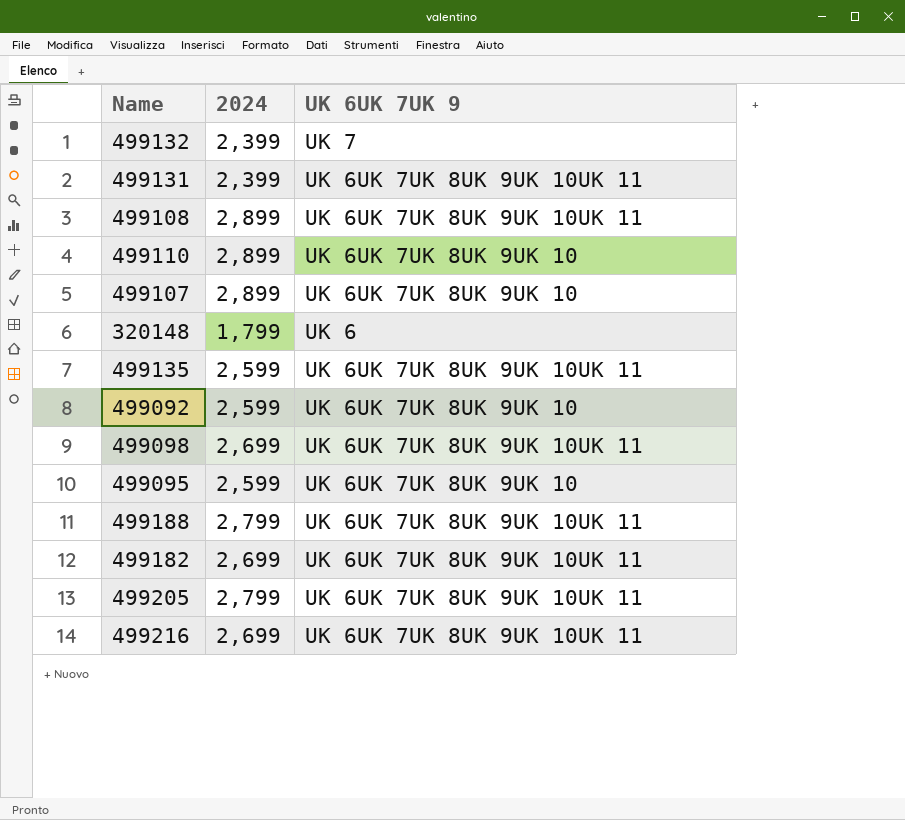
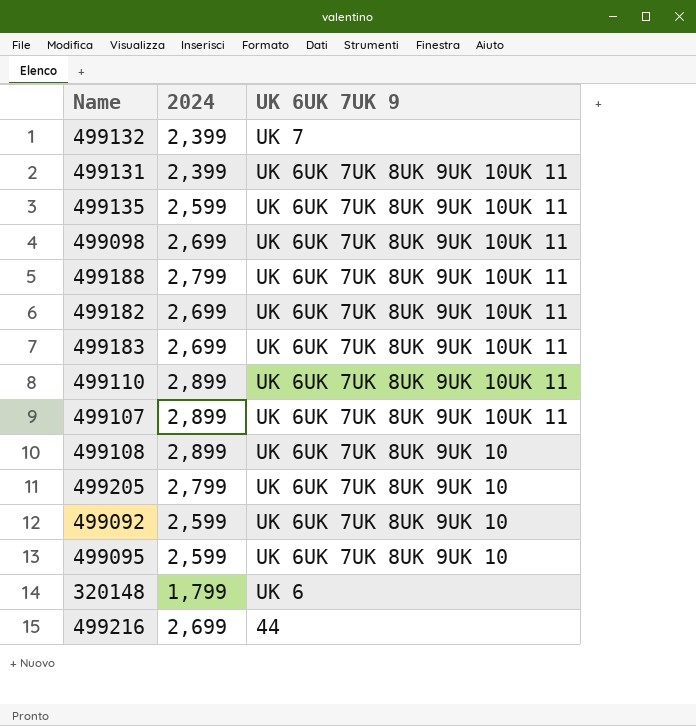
row order: none -> UK 6UK 7UK 9 descending
row 499183: none -> 2,699 | UK 6UK 7UK 8UK 9UK 10UK 11
499110 | UK 6UK 7UK 9: UK 6UK 7UK 8UK 9UK 10 -> UK 6UK 7UK 8UK 9UK 10UK 11
499107 | UK 6UK 7UK 9: UK 6UK 7UK 8UK 9UK 10 -> UK 6UK 7UK 8UK 9UK 10UK 11
499108 | UK 6UK 7UK 9: UK 6UK 7UK 8UK 9UK 10UK 11 -> UK 6UK 7UK 8UK 9UK 10
499205 | UK 6UK 7UK 9: UK 6UK 7UK 8UK 9UK 10UK 11 -> UK 6UK 7UK 8UK 9UK 10
499216 | UK 6UK 7UK 9: UK 6UK 7UK 8UK 9UK 10UK 11 -> 44

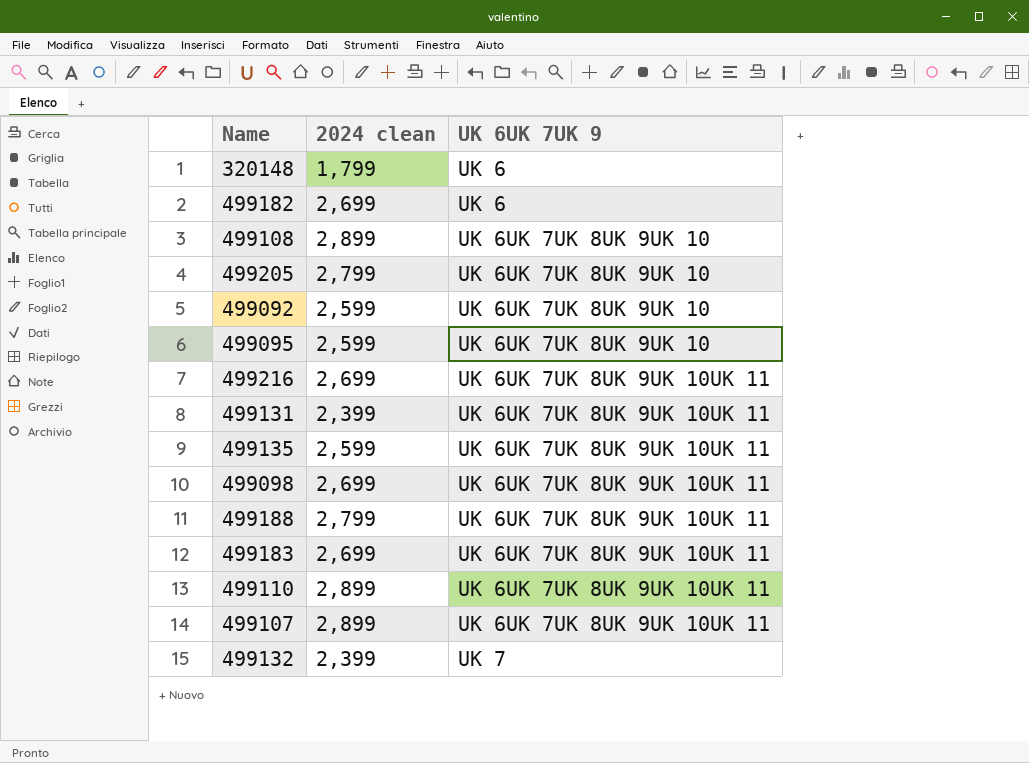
row order: UK 6UK 7UK 9 descending -> UK 6UK 7UK 9 ascending
column name: 2024 -> 2024 clean
499182 | UK 6UK 7UK 9: UK 6UK 7UK 8UK 9UK 10UK 11 -> UK 6
499216 | UK 6UK 7UK 9: 44 -> UK 6UK 7UK 8UK 9UK 10UK 11

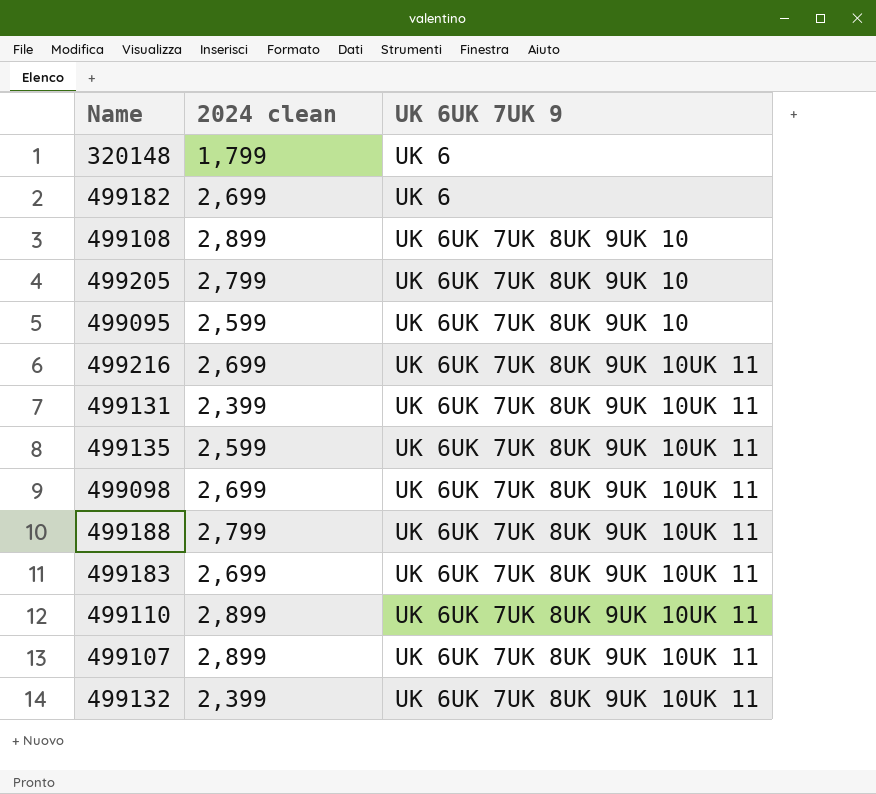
row 499092: 2,599 | UK 6UK 7UK 8UK 9UK 10 -> none
499132 | UK 6UK 7UK 9: UK 7 -> UK 6UK 7UK 8UK 9UK 10UK 11

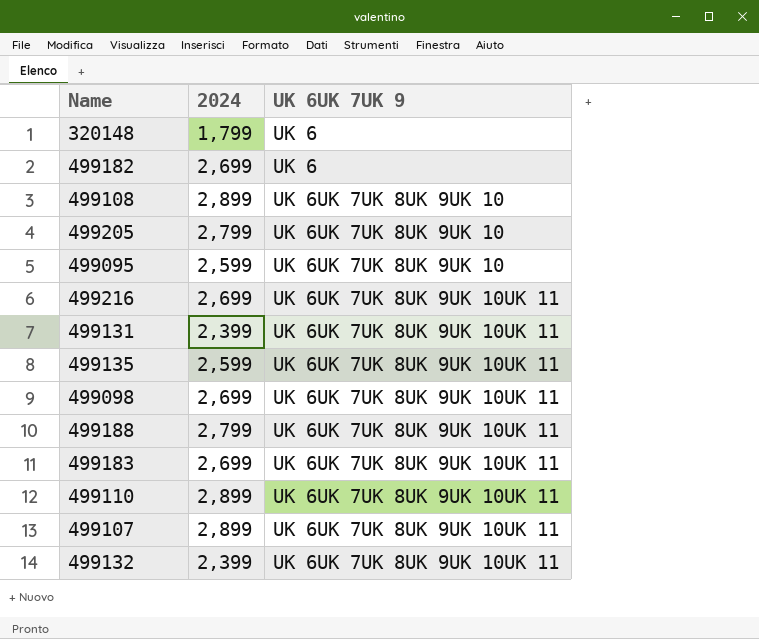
column name: 2024 clean -> 2024

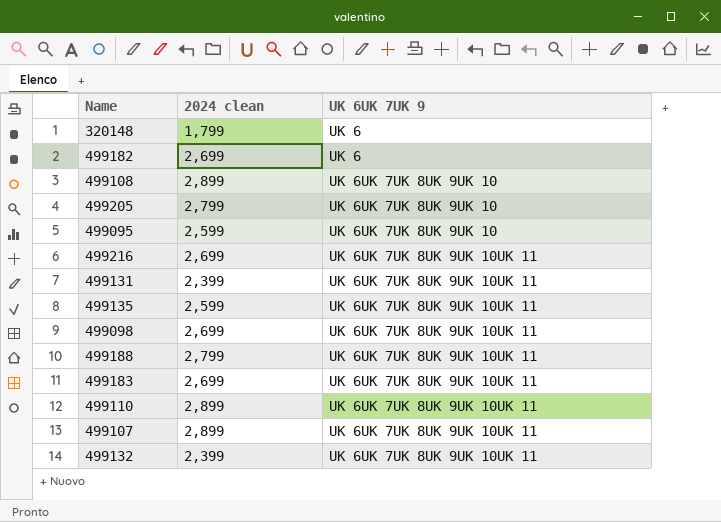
column name: 2024 -> 2024 clean

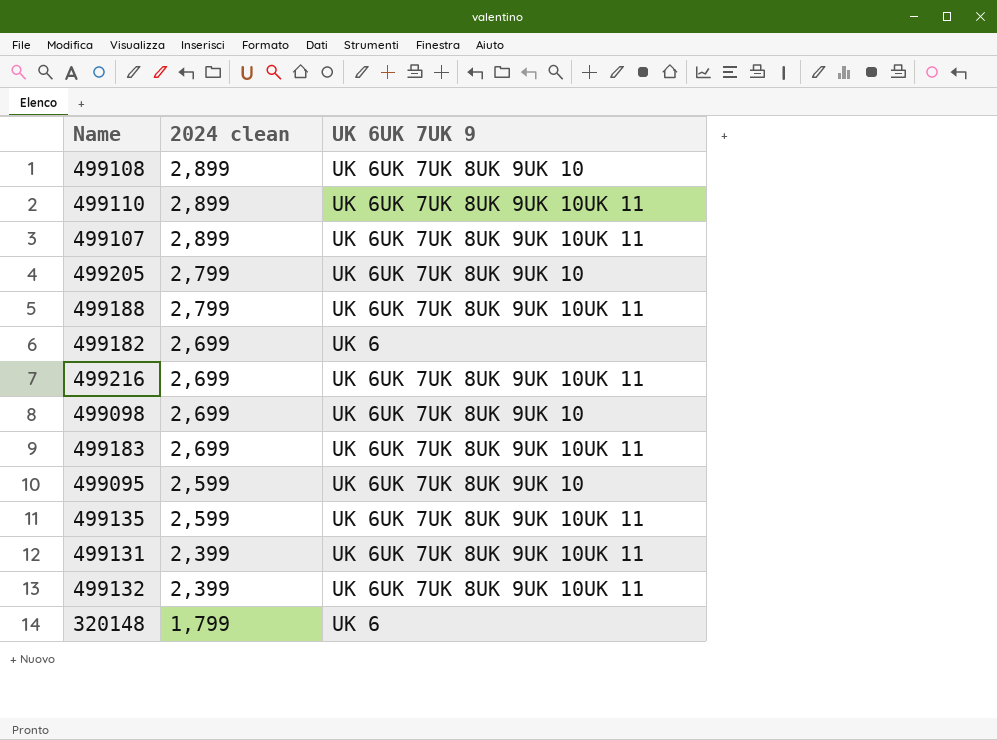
row order: UK 6UK 7UK 9 ascending -> 2024 clean descending
499098 | UK 6UK 7UK 9: UK 6UK 7UK 8UK 9UK 10UK 11 -> UK 6UK 7UK 8UK 9UK 10

